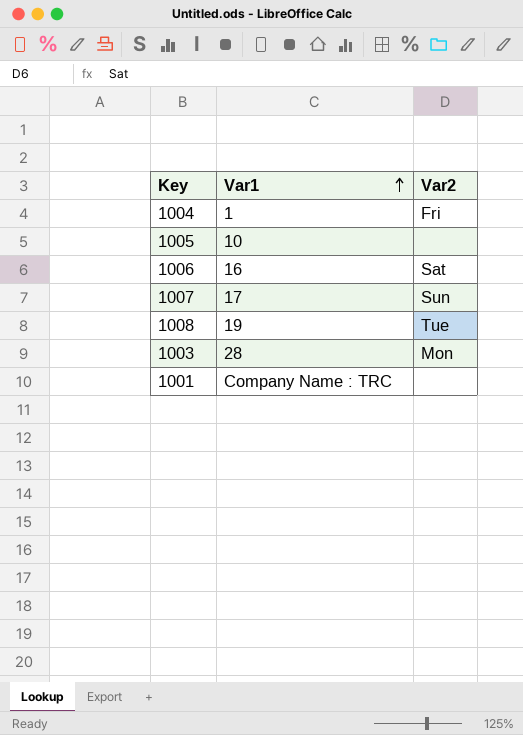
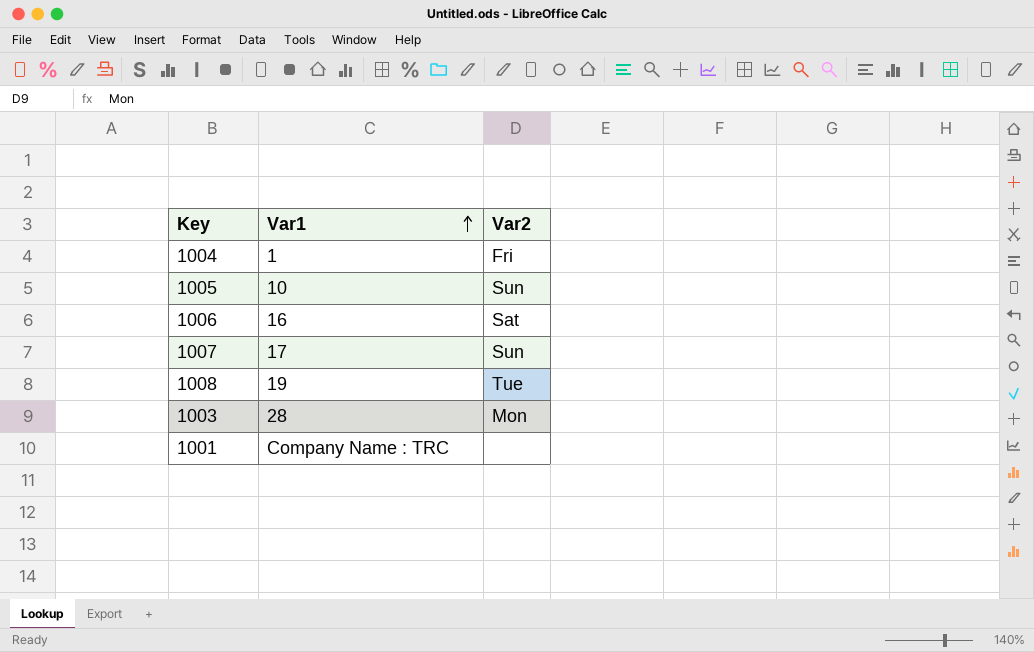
1005 | Var2: none -> Sun

